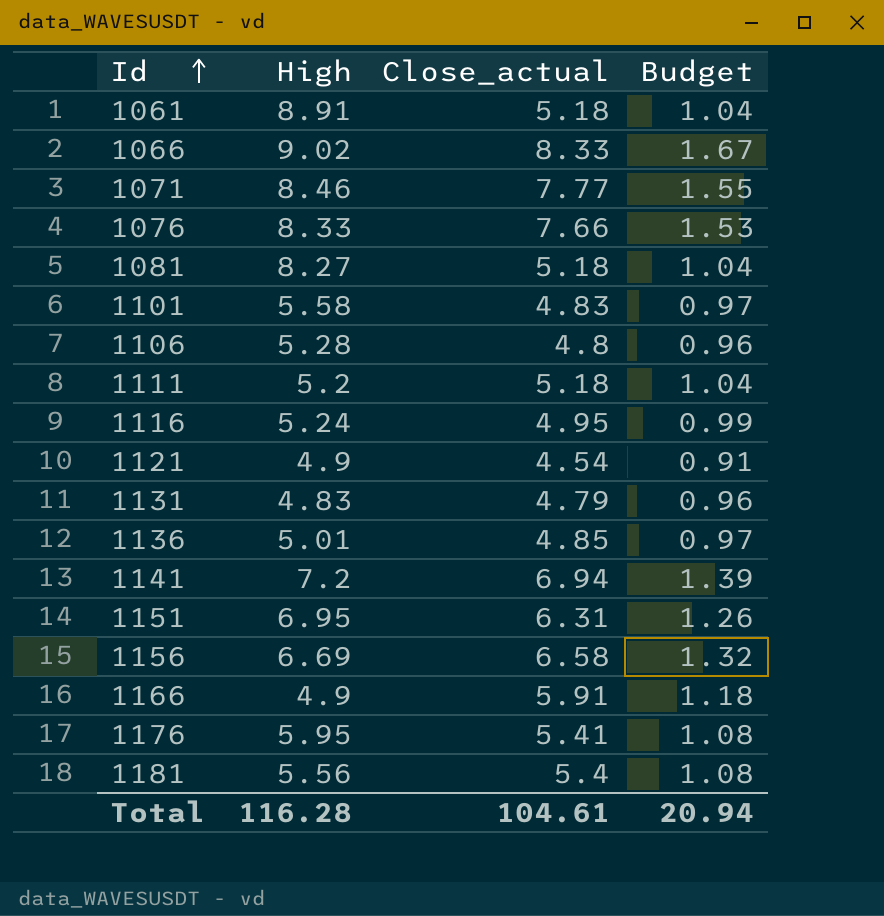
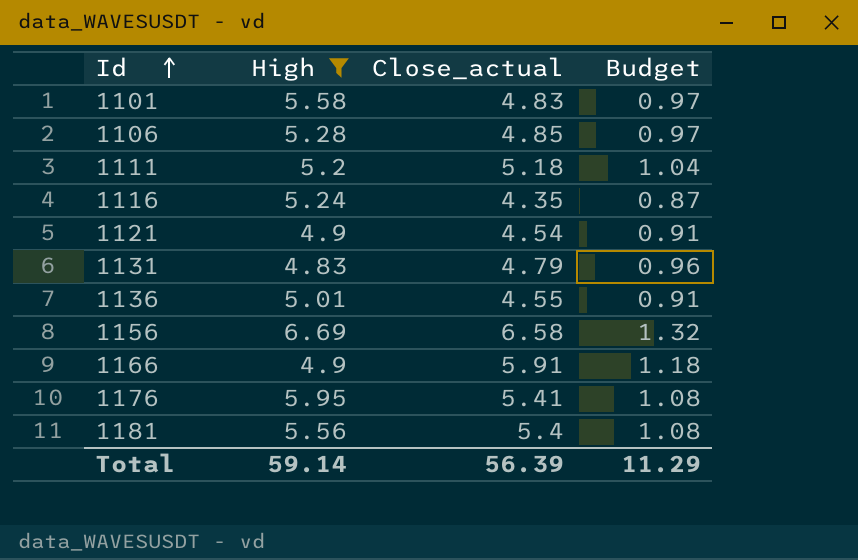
filter: none -> High <= 6.69
1106 | Close_actual: 4.8 -> 4.85
1106 | Budget: 0.96 -> 0.97
1116 | Close_actual: 4.95 -> 4.35
1116 | Budget: 0.99 -> 0.87
1136 | Close_actual: 4.85 -> 4.55
1136 | Budget: 0.97 -> 0.91
Total | High: 116.28 -> 59.14
Total | Close_actual: 104.61 -> 56.39
Total | Budget: 20.94 -> 11.29

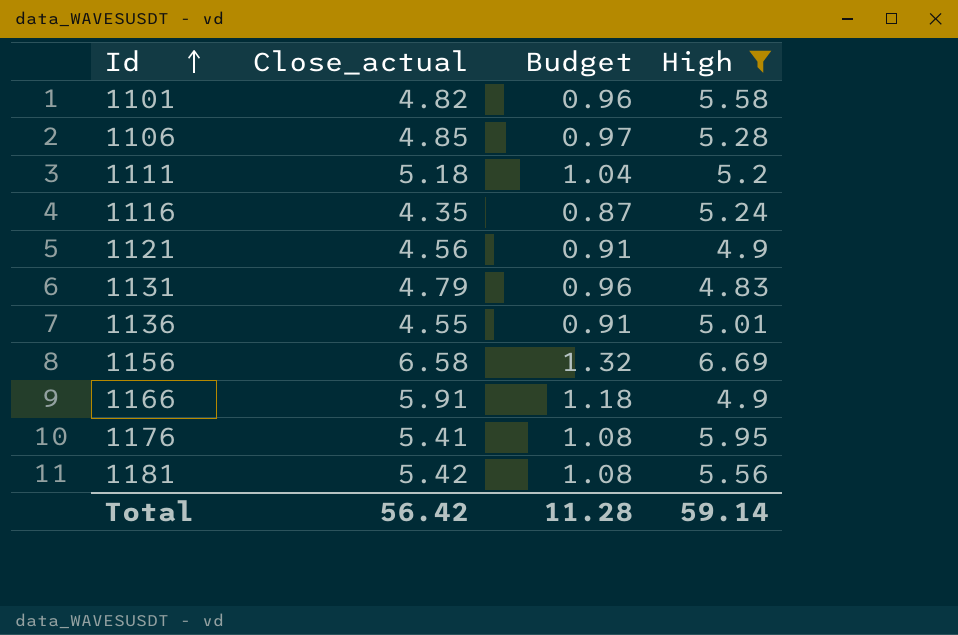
column High | position: 2 -> 4
1101 | Close_actual: 4.83 -> 4.82
1101 | Budget: 0.97 -> 0.96
1121 | Close_actual: 4.54 -> 4.56
1181 | Close_actual: 5.4 -> 5.42
Total | Close_actual: 56.39 -> 56.42
Total | Budget: 11.29 -> 11.28

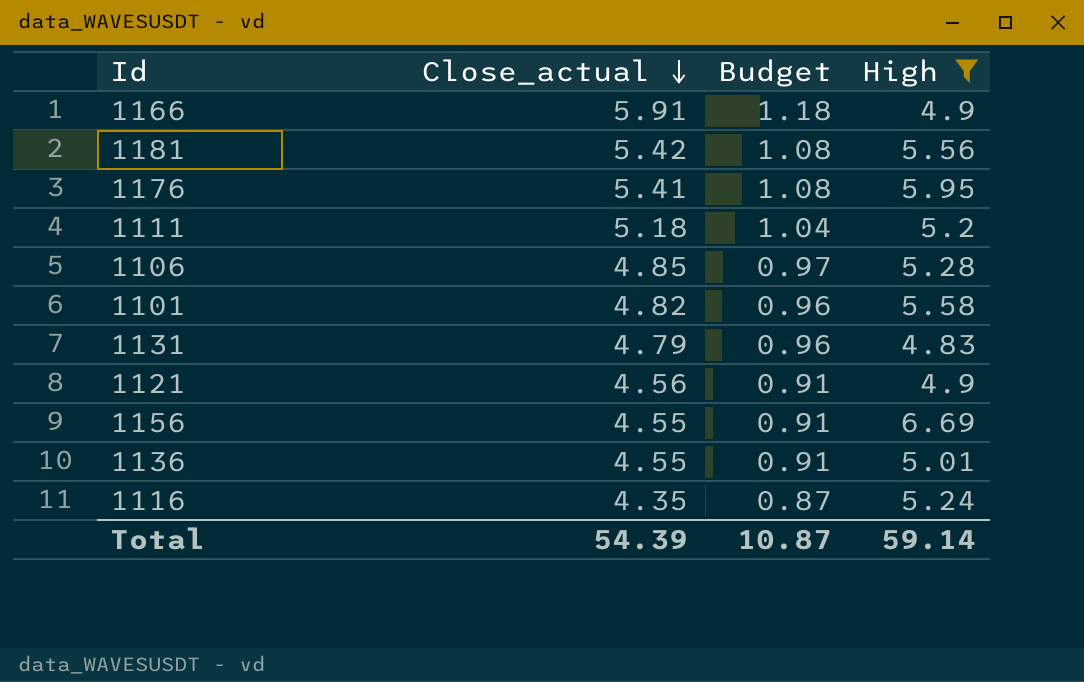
row order: Id ascending -> Close_actual descending
1156 | Close_actual: 6.58 -> 4.55
1156 | Budget: 1.32 -> 0.91
Total | Close_actual: 56.42 -> 54.39
Total | Budget: 11.28 -> 10.87

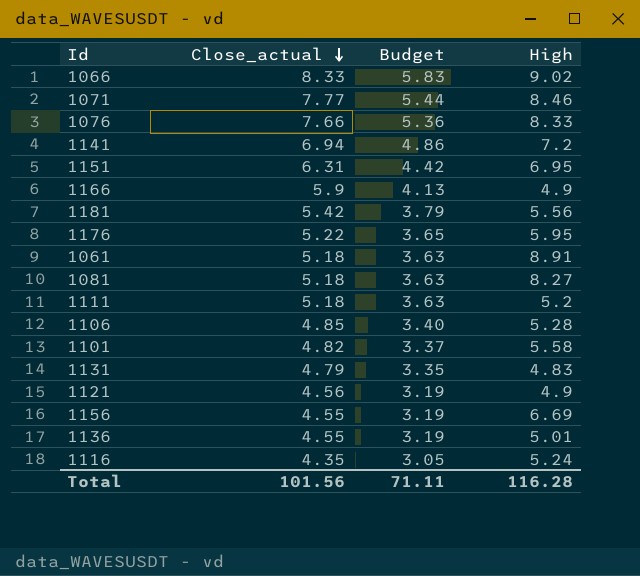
filter: High <= 6.69 -> none
column Budget | formula: [Close_actual] * 0.2 -> [Close_actual] * 0.7
1166 | Close_actual: 5.91 -> 5.9
1176 | Close_actual: 5.41 -> 5.22
Total | Close_actual: 54.39 -> 101.56
Total | Budget: 10.87 -> 71.11
Total | High: 59.14 -> 116.28

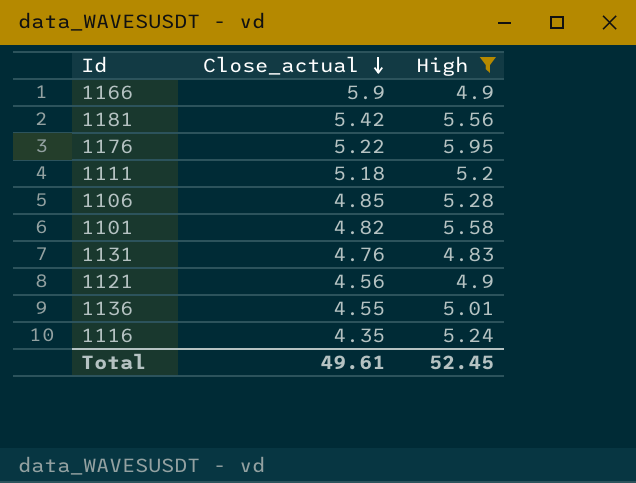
filter: none -> High <= 5.95
column Budget | formula: [Close_actual] * 0.7 -> none
1131 | Close_actual: 4.79 -> 4.76
Total | Close_actual: 101.56 -> 49.61
Total | High: 116.28 -> 52.45

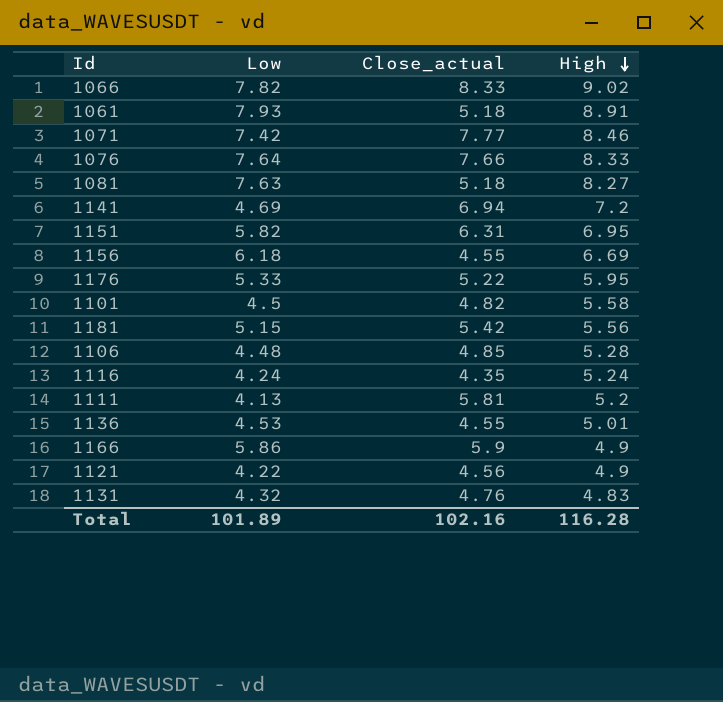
filter: High <= 5.95 -> none
row order: Close_actual descending -> High descending
column Low | position: none -> 2
1111 | Close_actual: 5.18 -> 5.81
Total | Close_actual: 49.61 -> 102.16
Total | High: 52.45 -> 116.28

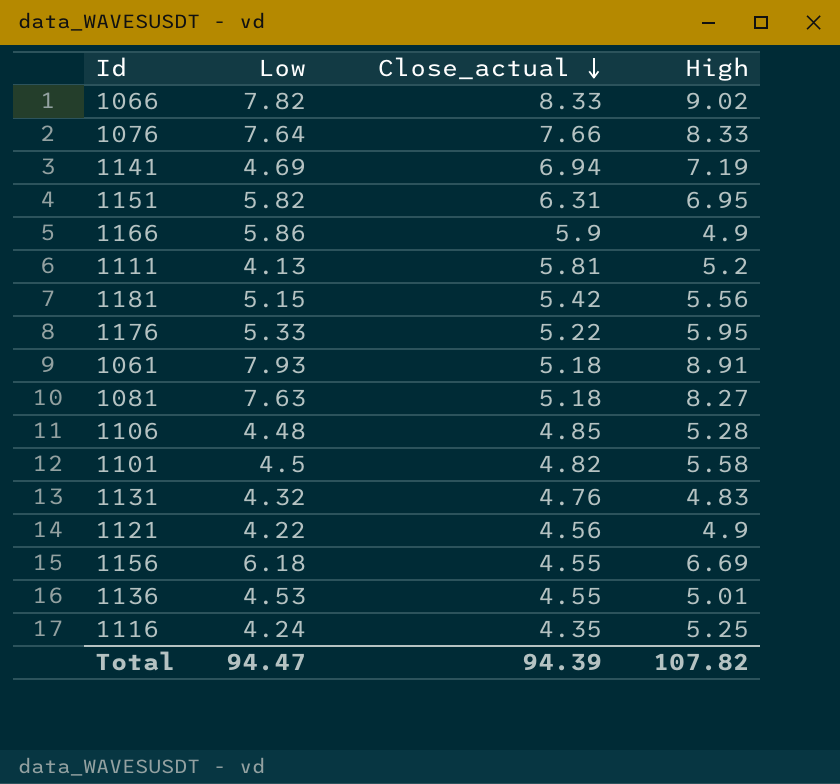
row order: High descending -> Close_actual descending
row 1071: 7.42 | 7.77 | 8.46 -> none
1141 | High: 7.2 -> 7.19
1116 | High: 5.24 -> 5.25
Total | Low: 101.89 -> 94.47
Total | Close_actual: 102.16 -> 94.39
Total | High: 116.28 -> 107.82

